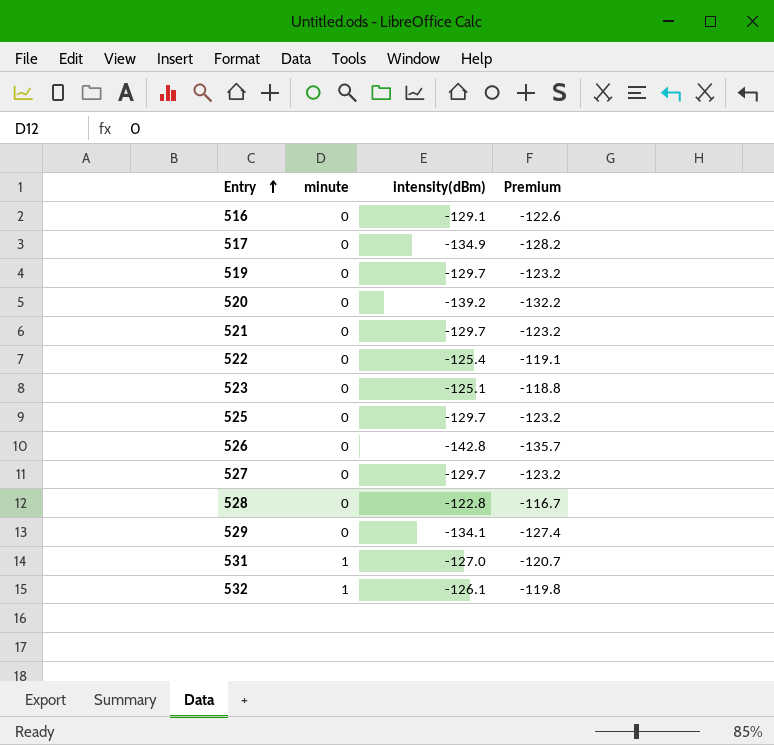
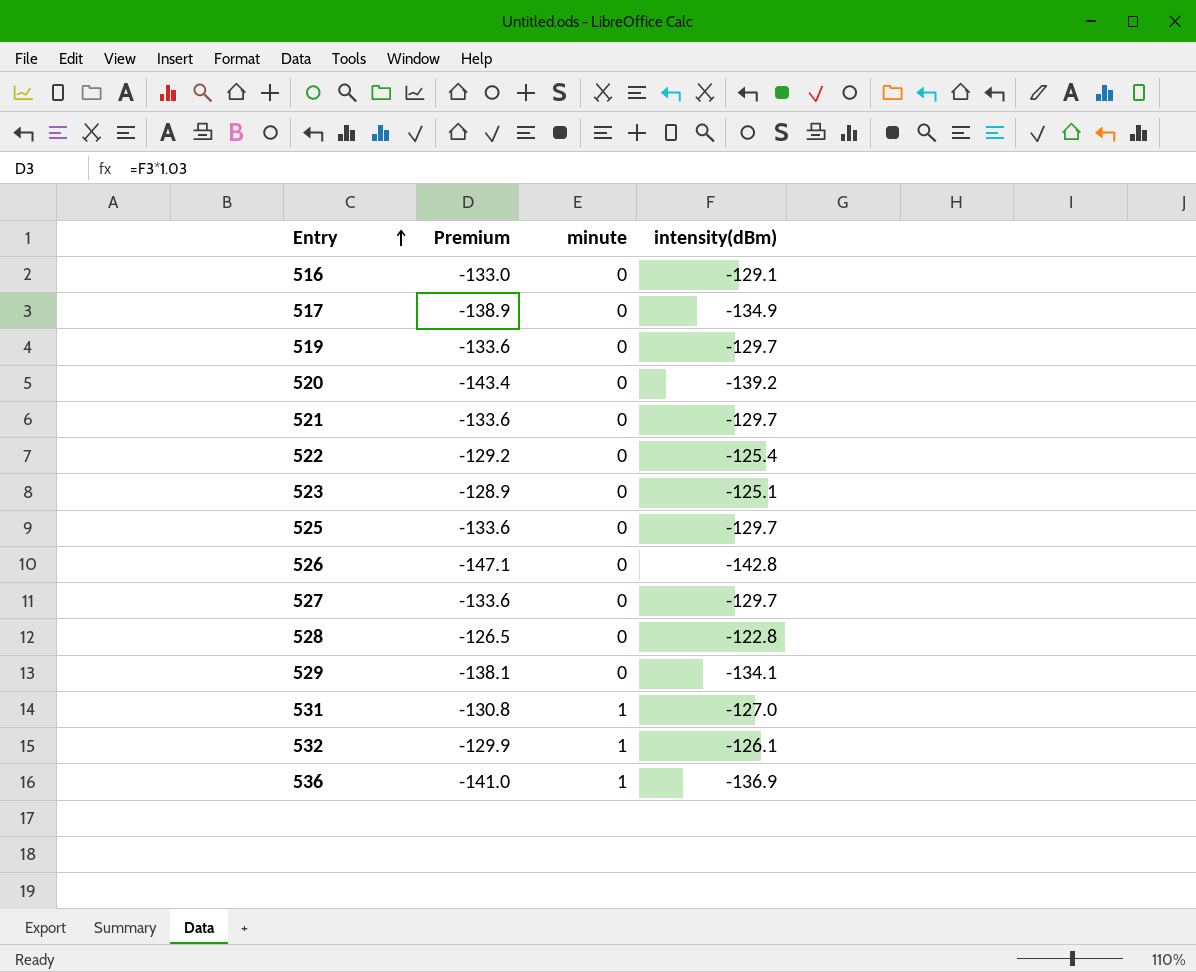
column Premium | formula: [intensity(dBm)] * 0.95 -> [intensity(dBm)] * 1.03
column Premium | position: 4 -> 2
row 536: none -> -141.0 | 1 | -136.9

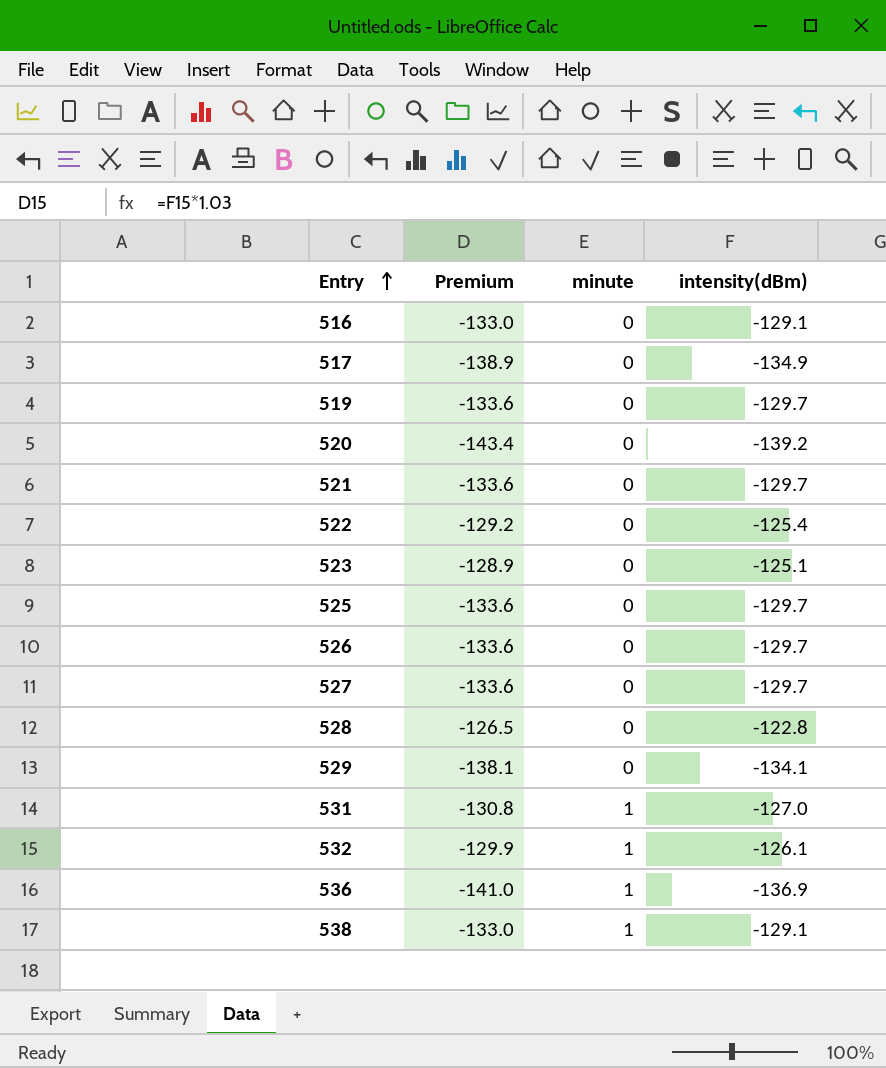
526 | Premium: -147.1 -> -133.6
526 | intensity(dBm): -142.8 -> -129.7
row 538: none -> -133.0 | 1 | -129.1

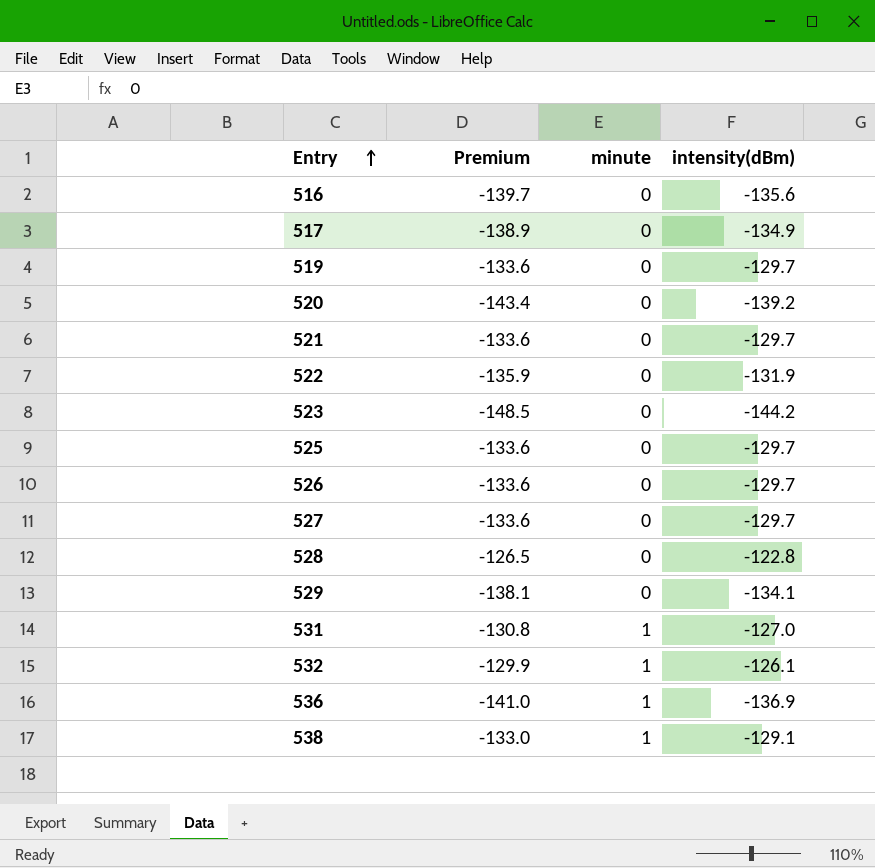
516 | Premium: -133.0 -> -139.7
516 | intensity(dBm): -129.1 -> -135.6
522 | Premium: -129.2 -> -135.9
522 | intensity(dBm): -125.4 -> -131.9
523 | Premium: -128.9 -> -148.5
523 | intensity(dBm): -125.1 -> -144.2

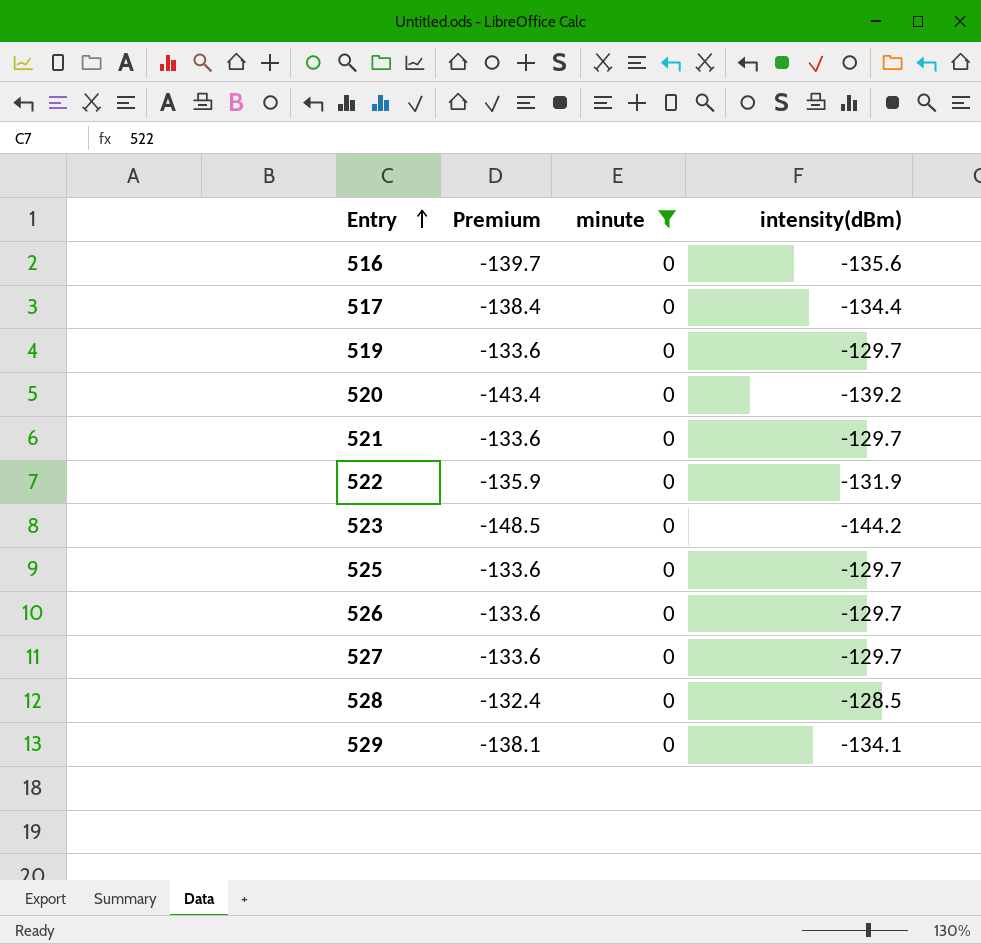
filter: none -> minute = 0
517 | Premium: -138.9 -> -138.4
517 | intensity(dBm): -134.9 -> -134.4
528 | Premium: -126.5 -> -132.4
528 | intensity(dBm): -122.8 -> -128.5

